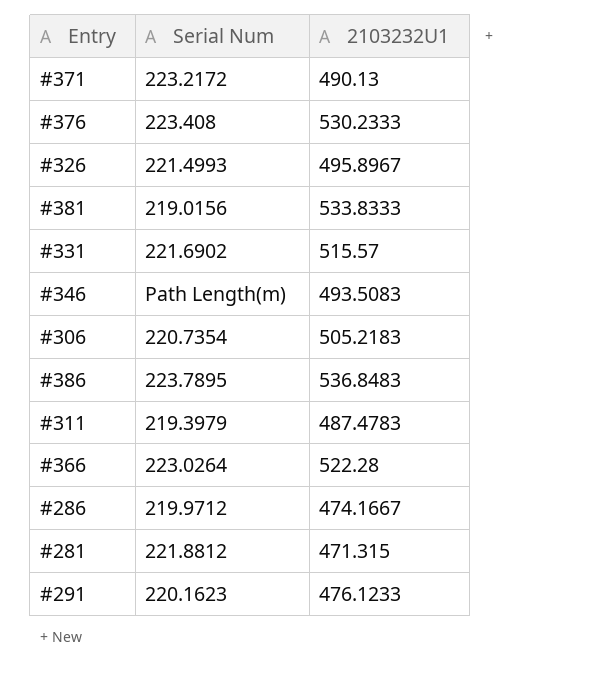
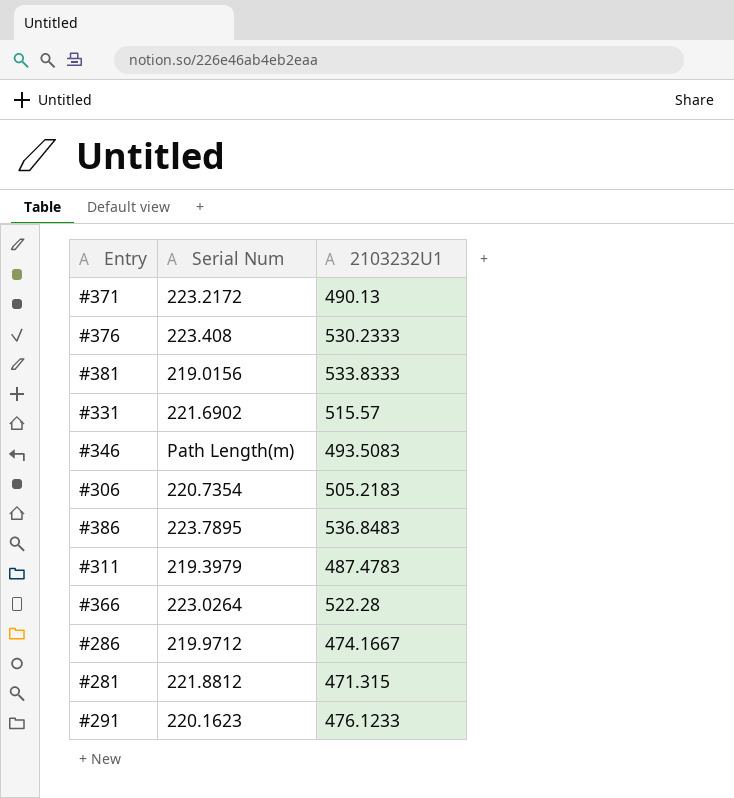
row #326: 221.4993 | 495.8967 -> none

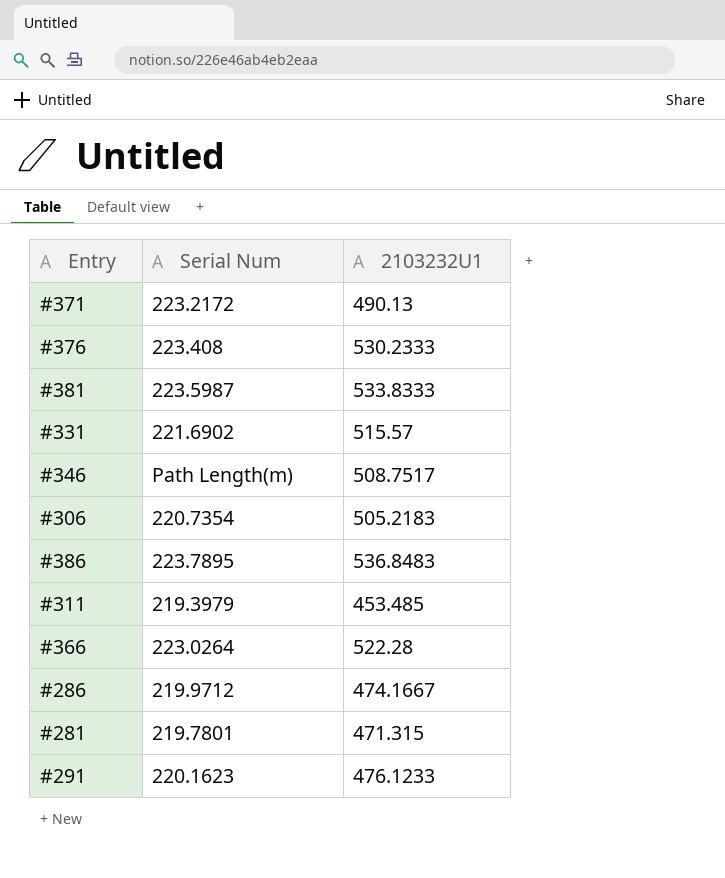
#381 | Serial Num: 219.0156 -> 223.5987
#346 | 2103232U1: 493.5083 -> 508.7517
#311 | 2103232U1: 487.4783 -> 453.485
#281 | Serial Num: 221.8812 -> 219.7801

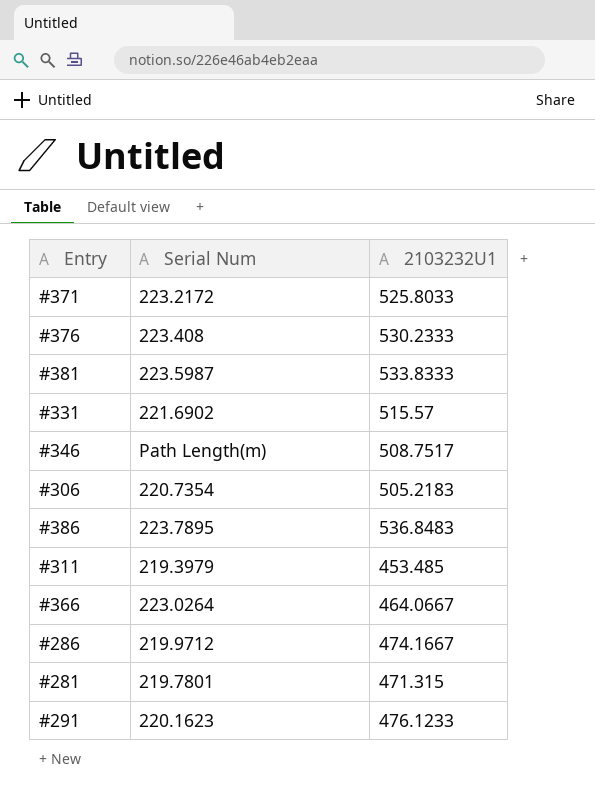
#371 | 2103232U1: 490.13 -> 525.8033
#366 | 2103232U1: 522.28 -> 464.0667

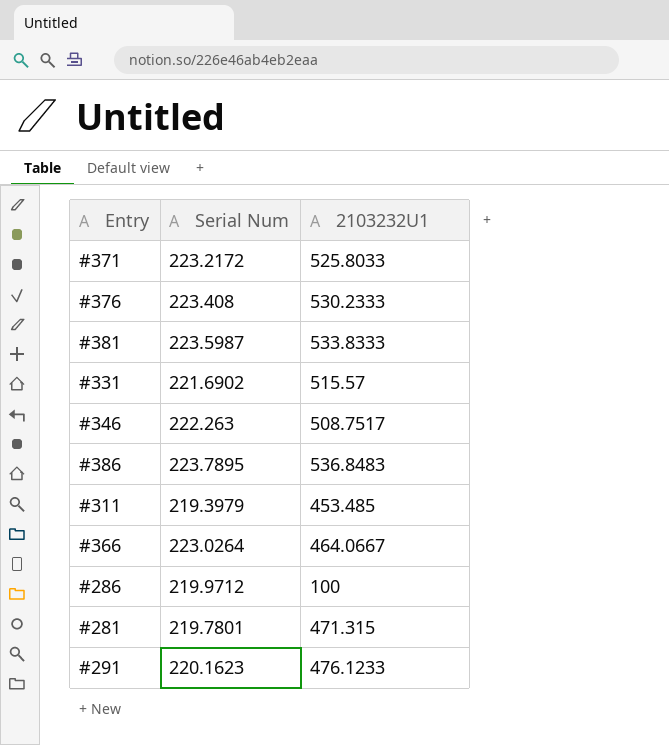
row #306: 220.7354 | 505.2183 -> none
#346 | Serial Num: Path Length(m) -> 222.263
#286 | 2103232U1: 474.1667 -> 100

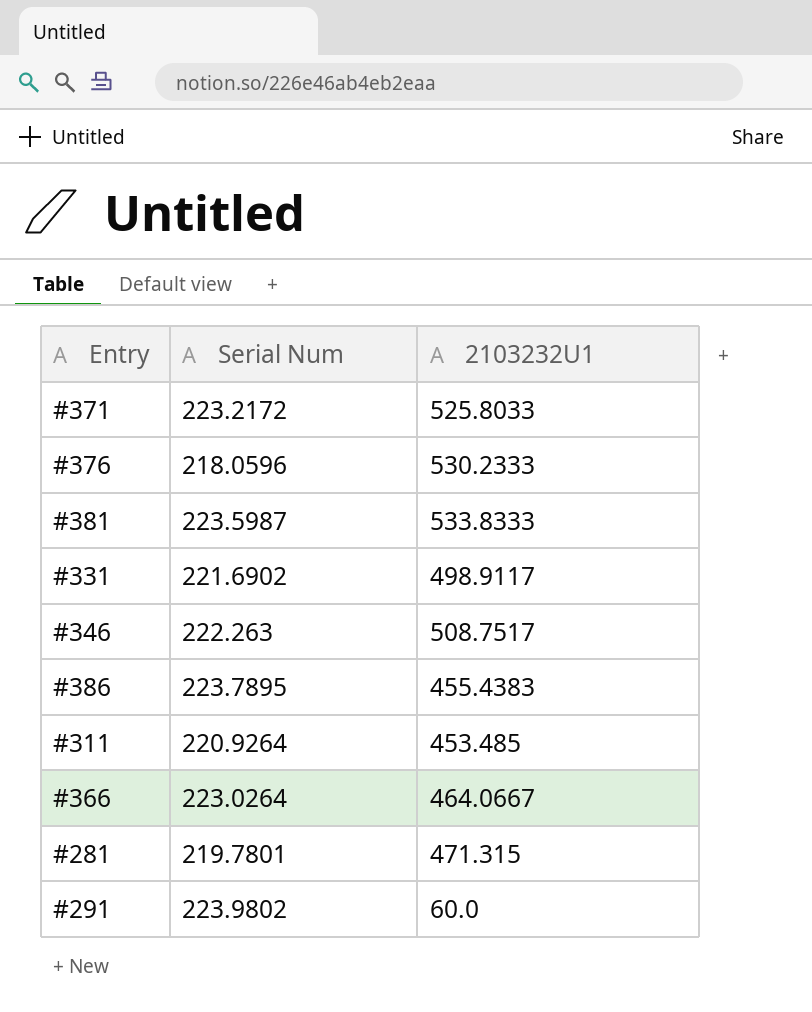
row #286: 219.9712 | 100 -> none
#376 | Serial Num: 223.408 -> 218.0596
#331 | 2103232U1: 515.57 -> 498.9117
#386 | 2103232U1: 536.8483 -> 455.4383
#311 | Serial Num: 219.3979 -> 220.9264
#291 | Serial Num: 220.1623 -> 223.9802
#291 | 2103232U1: 476.1233 -> 60.0

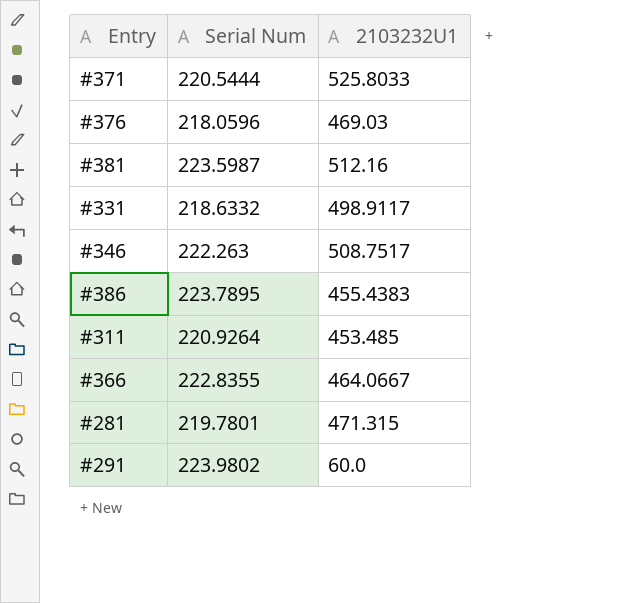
#371 | Serial Num: 223.2172 -> 220.5444
#376 | 2103232U1: 530.2333 -> 469.03
#381 | 2103232U1: 533.8333 -> 512.16
#331 | Serial Num: 221.6902 -> 218.6332
#366 | Serial Num: 223.0264 -> 222.8355

